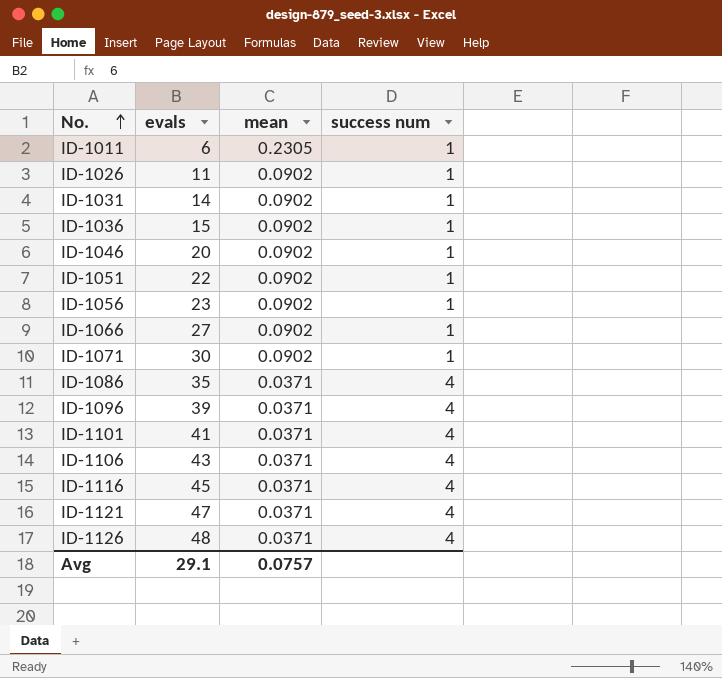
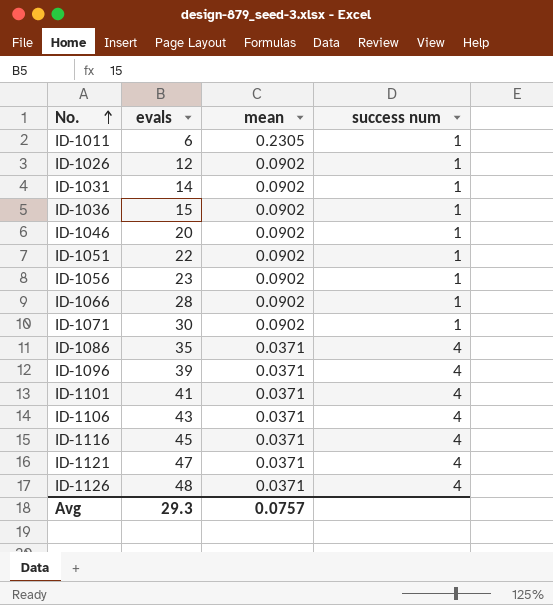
ID-1026 | evals: 11 -> 12
ID-1066 | evals: 27 -> 28
Avg | evals: 29.1 -> 29.3

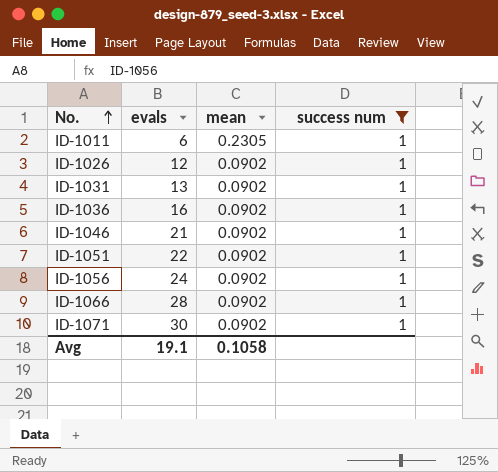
filter: none -> success num = 1
ID-1031 | evals: 14 -> 13
ID-1036 | evals: 15 -> 16
ID-1046 | evals: 20 -> 21
ID-1056 | evals: 23 -> 24
Avg | evals: 29.3 -> 19.1
Avg | mean: 0.0757 -> 0.1058

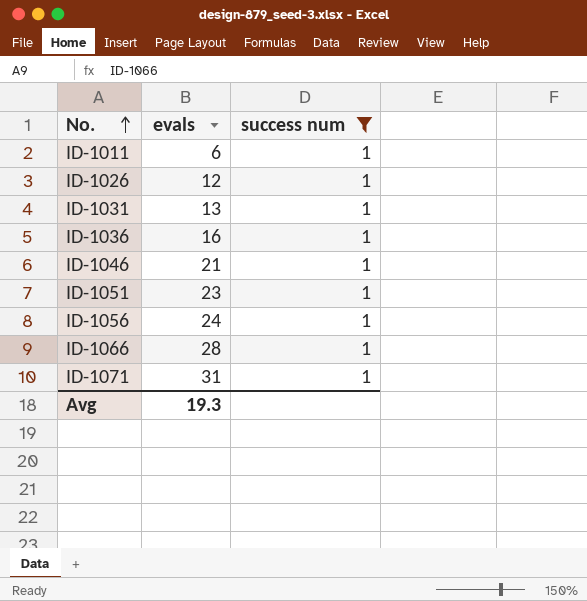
column mean | position: 3 -> none
ID-1051 | evals: 22 -> 23
ID-1071 | evals: 30 -> 31
Avg | evals: 19.1 -> 19.3

